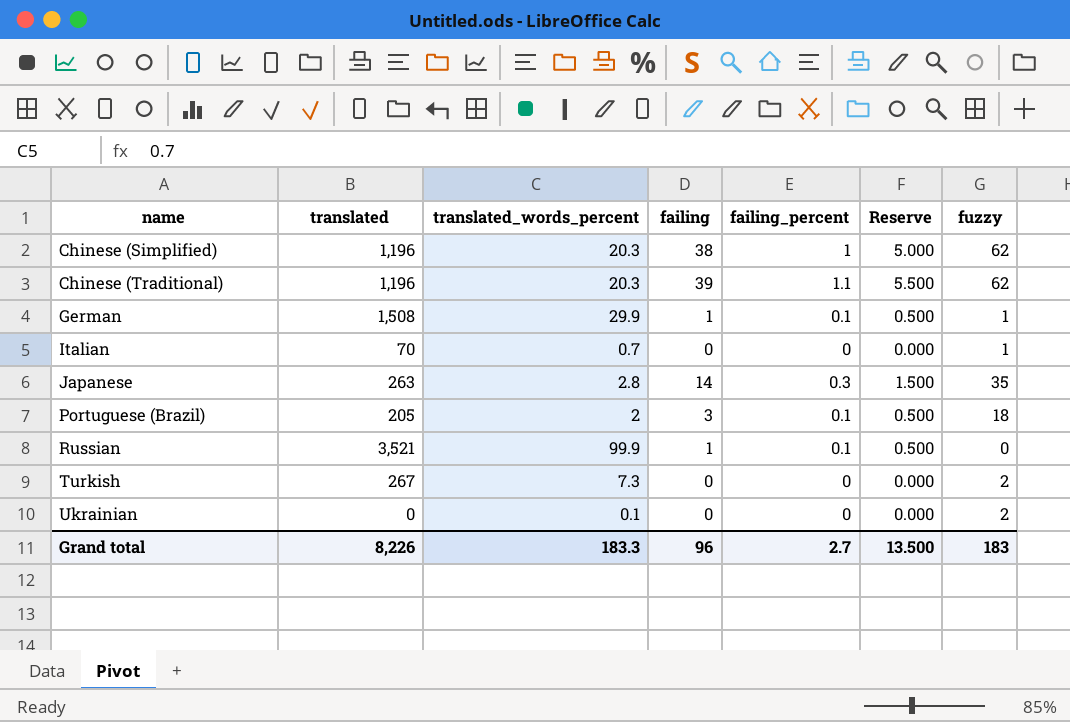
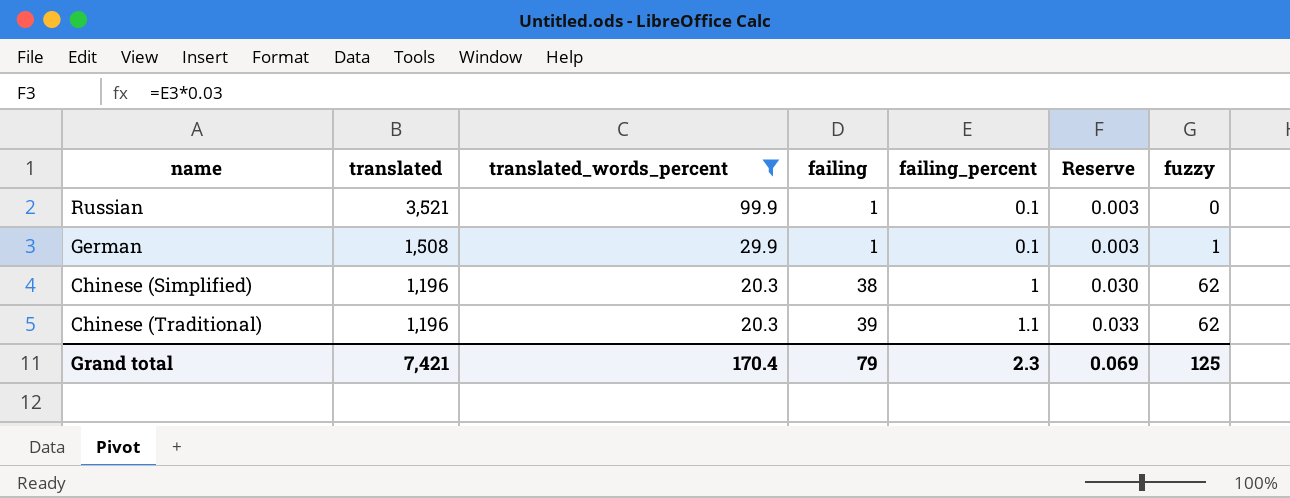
filter: none -> translated_words_percent >= 20.3
row order: name ascending -> translated descending
column Reserve | formula: [failing_percent] * 5 -> [failing_percent] * 0.03
Grand total | translated: 8,226 -> 7,421
Grand total | translated_words_percent: 183.3 -> 170.4
Grand total | failing: 96 -> 79
Grand total | failing_percent: 2.7 -> 2.3
Grand total | Reserve: 13.500 -> 0.069
Grand total | fuzzy: 183 -> 125

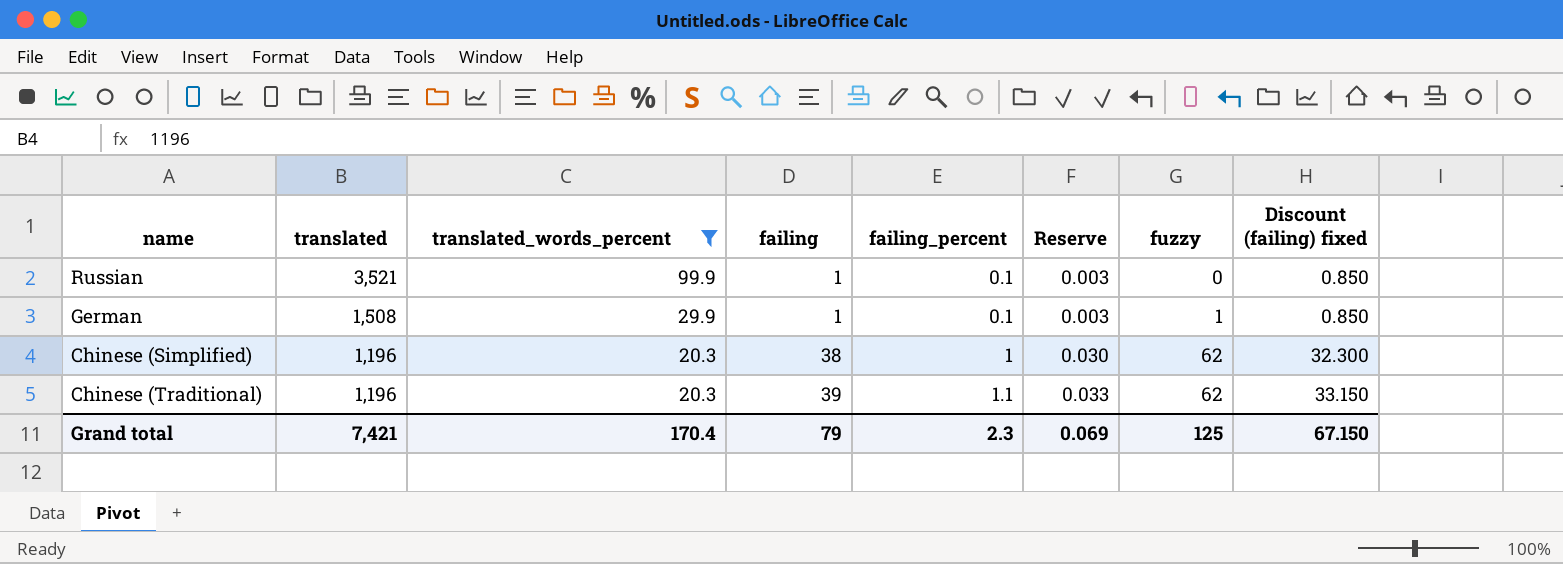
column Discount (failing) fixed | formula: none -> [failing] * 0.85

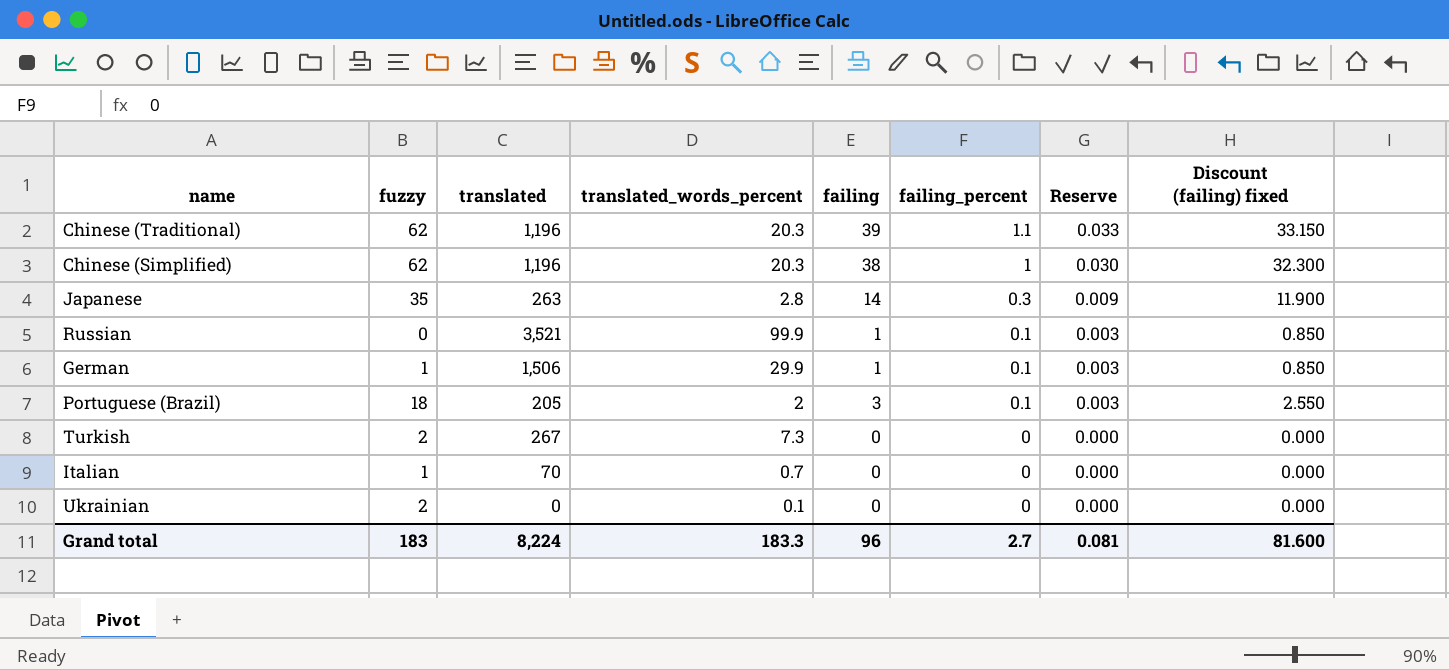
filter: translated_words_percent >= 20.3 -> none
row order: translated descending -> failing_percent descending
column fuzzy | position: 7 -> 2
German | translated: 1,508 -> 1,506
Grand total | fuzzy: 125 -> 183
Grand total | translated: 7,421 -> 8,224
Grand total | translated_words_percent: 170.4 -> 183.3
Grand total | failing: 79 -> 96
Grand total | failing_percent: 2.3 -> 2.7
Grand total | Reserve: 0.069 -> 0.081
Grand total | Discount (failing) fixed: 67.150 -> 81.600

